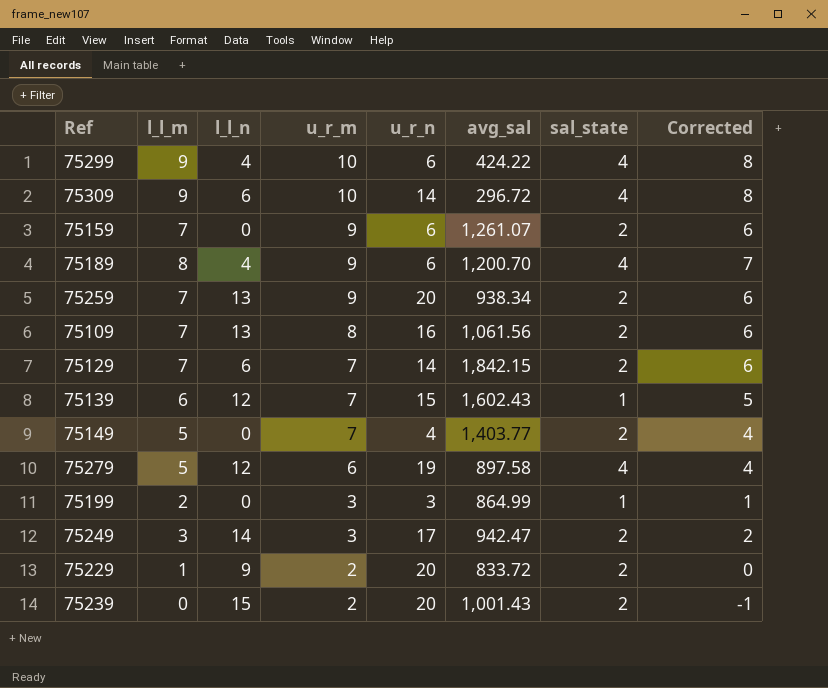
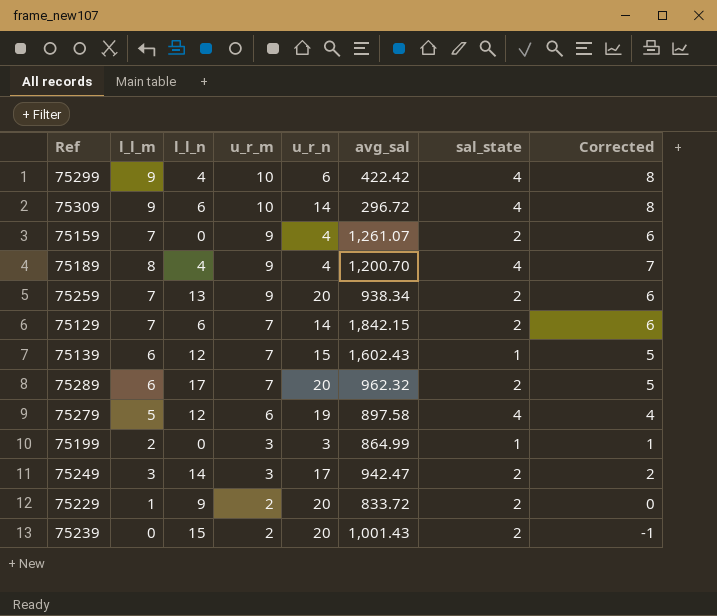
row 75109: 7 | 13 | 8 | 16 | 1,061.56 | 2 | 6 -> none
row 75149: 5 | 0 | 7 | 4 | 1,403.77 | 2 | 4 -> none
75299 | avg_sal: 424.22 -> 422.42
75159 | u_r_n: 6 -> 4
75189 | u_r_n: 6 -> 4
row 75289: none -> 6 | 17 | 7 | 20 | 962.32 | 2 | 5

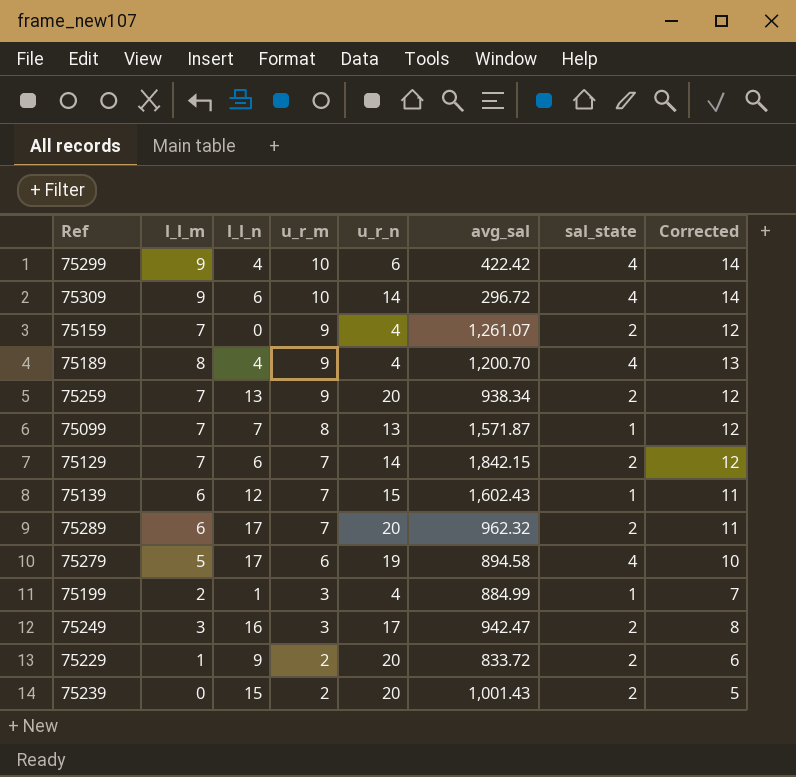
column Corrected | formula: [l_l_m] - 1 -> [l_l_m] + 5
row 75099: none -> 7 | 7 | 8 | 13 | 1,571.87 | 1 | 12
75279 | l_l_n: 12 -> 17
75279 | avg_sal: 897.58 -> 894.58
75199 | l_l_n: 0 -> 1
75199 | u_r_n: 3 -> 4
75199 | avg_sal: 864.99 -> 884.99
75249 | l_l_n: 14 -> 16

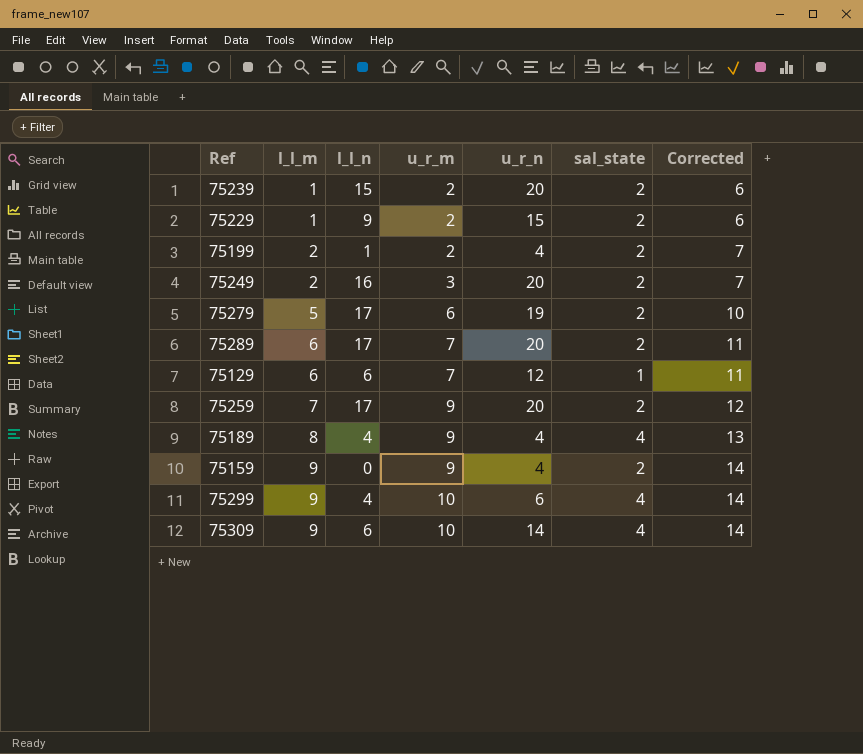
row order: u_r_m descending -> l_l_m ascending
column avg_sal | position: 6 -> none
row 75099: 7 | 7 | 8 | 13 | 1,571.87 | 1 | 12 -> none
row 75139: 6 | 12 | 7 | 15 | 1,602.43 | 1 | 11 -> none
75239 | l_l_m: 0 -> 1
75239 | Corrected: 5 -> 6
75229 | u_r_n: 20 -> 15
75199 | u_r_m: 3 -> 2
75199 | sal_state: 1 -> 2
75249 | l_l_m: 3 -> 2
75249 | u_r_n: 17 -> 20
75249 | Corrected: 8 -> 7
75279 | sal_state: 4 -> 2
75129 | l_l_m: 7 -> 6
75129 | u_r_n: 14 -> 12
75129 | sal_state: 2 -> 1
75129 | Corrected: 12 -> 11
75259 | l_l_n: 13 -> 17
75159 | l_l_m: 7 -> 9
75159 | Corrected: 12 -> 14

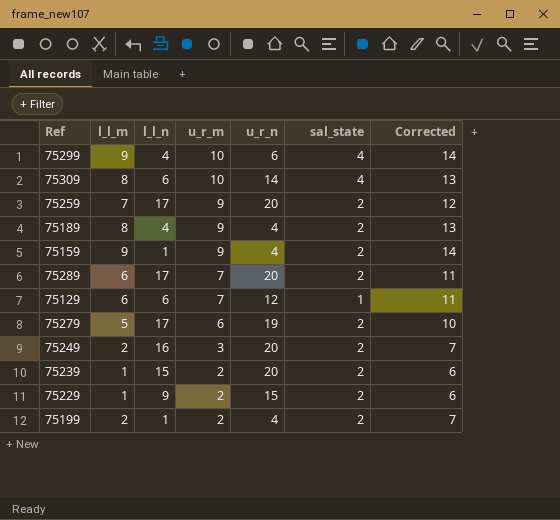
row order: l_l_m ascending -> u_r_m descending
75309 | l_l_m: 9 -> 8
75309 | Corrected: 14 -> 13
75189 | sal_state: 4 -> 2
75159 | l_l_n: 0 -> 1

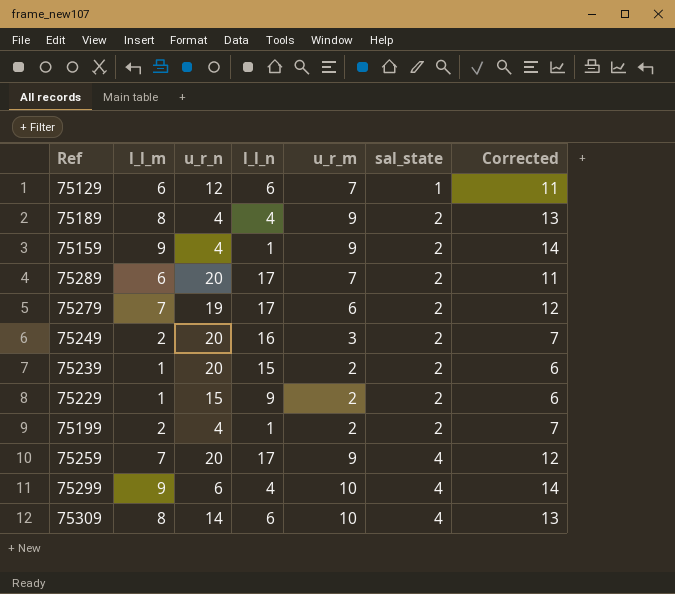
row order: u_r_m descending -> sal_state ascending
column u_r_n | position: 5 -> 3
75279 | l_l_m: 5 -> 7
75279 | Corrected: 10 -> 12
75259 | sal_state: 2 -> 4

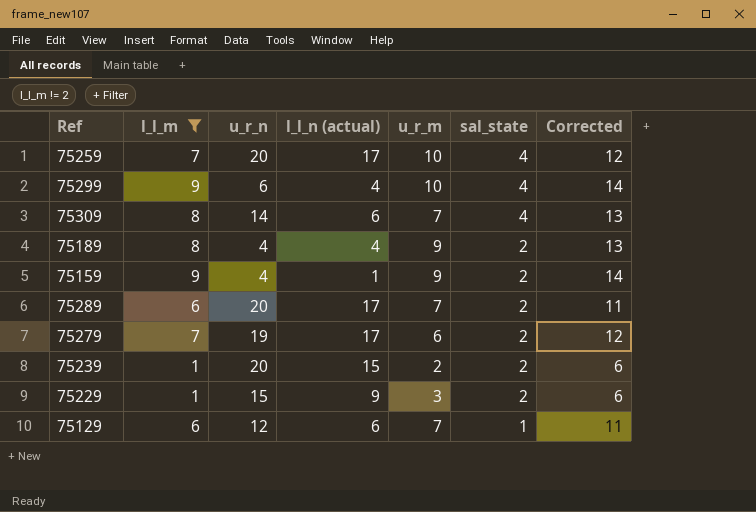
filter: none -> l_l_m != 2
row order: sal_state ascending -> sal_state descending
column name: l_l_n -> l_l_n (actual)
75259 | u_r_m: 9 -> 10
75309 | u_r_m: 10 -> 7
75229 | u_r_m: 2 -> 3

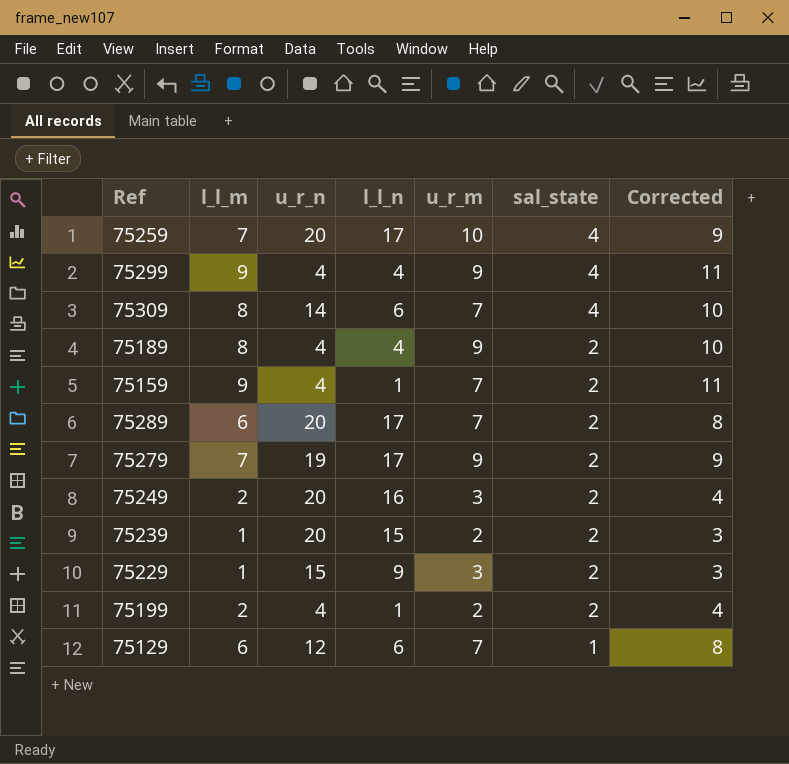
filter: l_l_m != 2 -> none
column name: l_l_n (actual) -> l_l_n
column Corrected | formula: [l_l_m] + 5 -> [l_l_m] + 2
75299 | u_r_n: 6 -> 4
75299 | u_r_m: 10 -> 9
75159 | u_r_m: 9 -> 7
75279 | u_r_m: 6 -> 9

